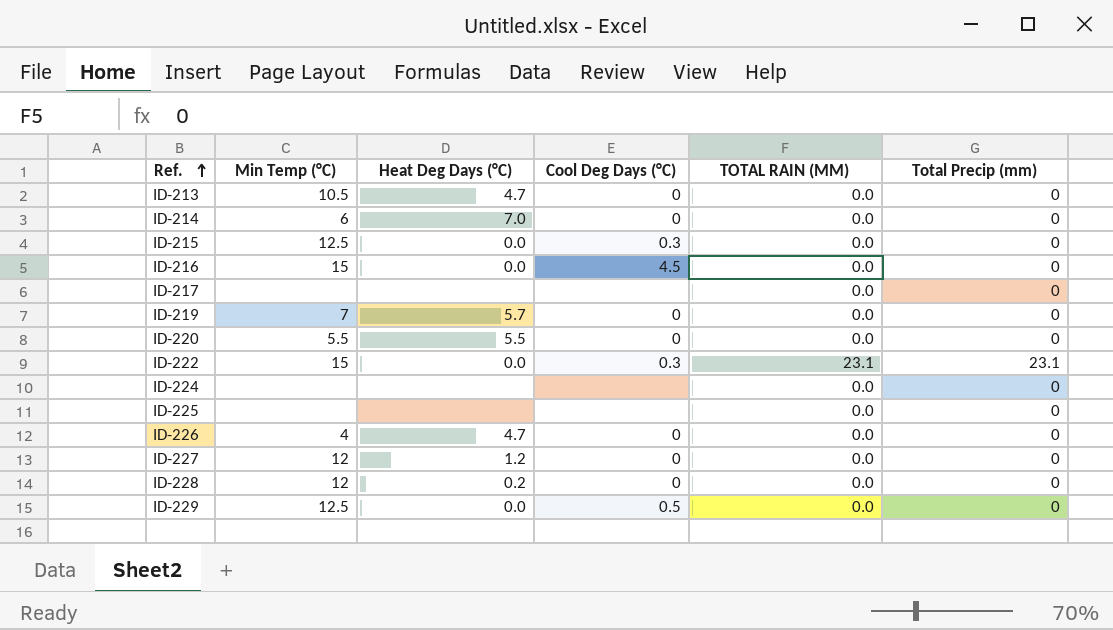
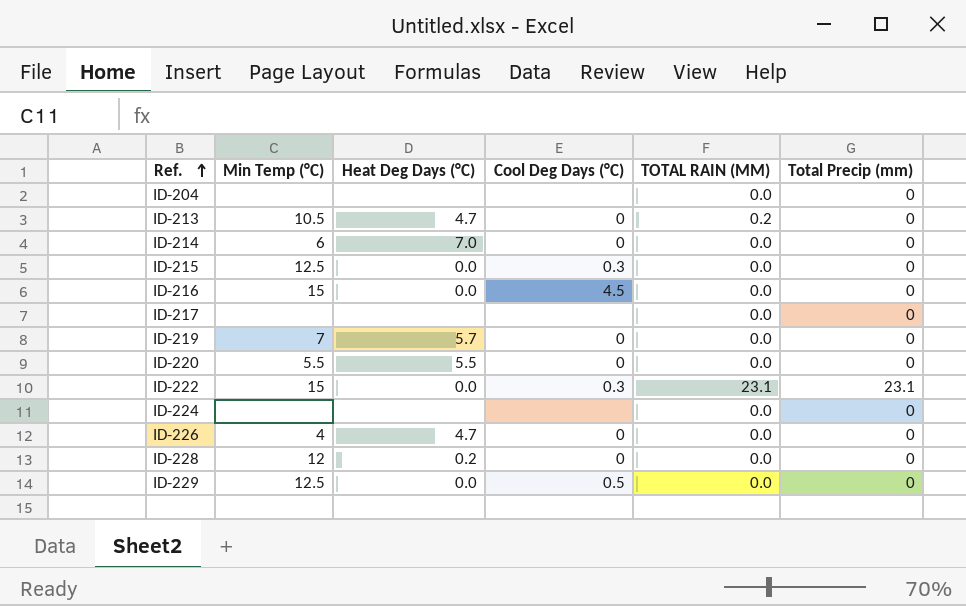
row ID-225: none | none | none | 0.0 | 0 -> none
row ID-227: 12 | 1.2 | 0 | 0.0 | 0 -> none
row ID-204: none -> none | none | none | 0.0 | 0
ID-213 | TOTAL RAIN (MM): 0.0 -> 0.2

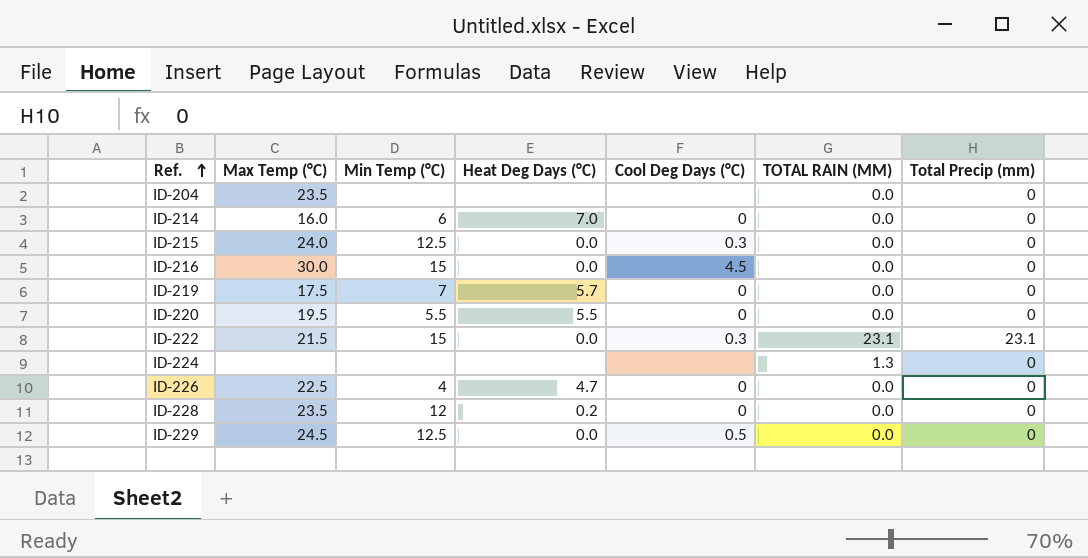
column Max Temp (°C) | position: none -> 2
row ID-213: 10.5 | 4.7 | 0 | 0.2 | 0 -> none
row ID-217: none | none | none | 0.0 | 0 -> none
ID-224 | TOTAL RAIN (MM): 0.0 -> 1.3

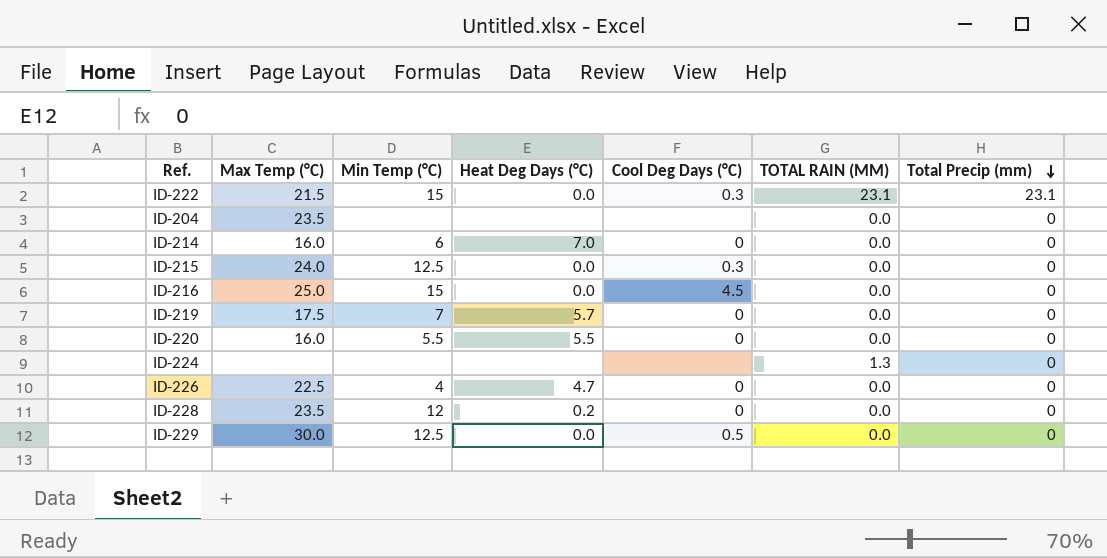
row order: Ref. ascending -> Total Precip (mm) descending
ID-216 | Max Temp (°C): 30.0 -> 25.0
ID-220 | Max Temp (°C): 19.5 -> 16.0
ID-229 | Max Temp (°C): 24.5 -> 30.0

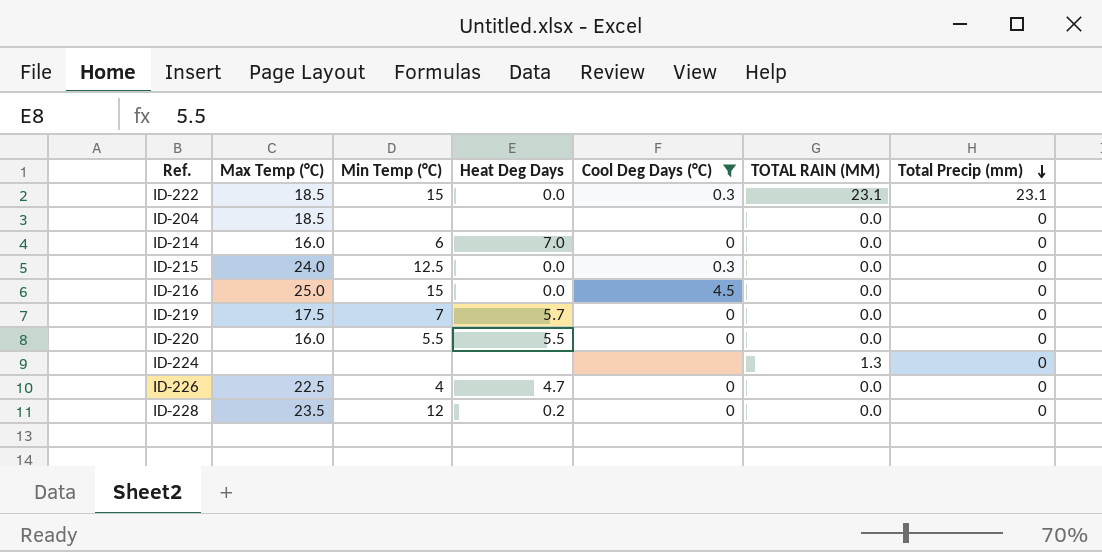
filter: none -> Cool Deg Days (°C) != 0.5
column name: Heat Deg Days (°C) -> Heat Deg Days
ID-222 | Max Temp (°C): 21.5 -> 18.5
ID-204 | Max Temp (°C): 23.5 -> 18.5

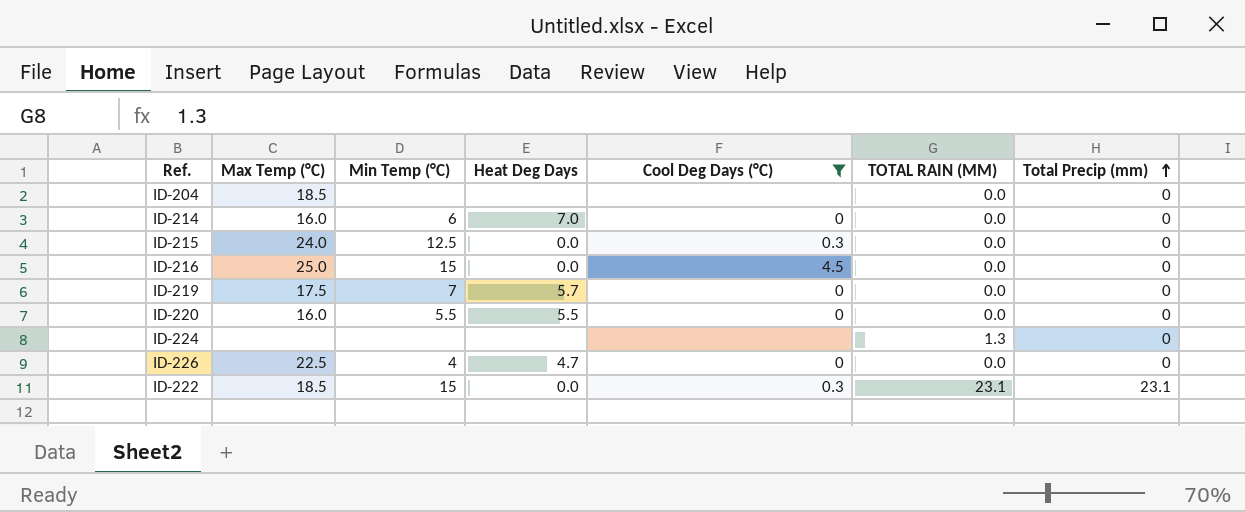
row order: Total Precip (mm) descending -> Total Precip (mm) ascending
row ID-228: 23.5 | 12 | 0.2 | 0 | 0.0 | 0 -> none

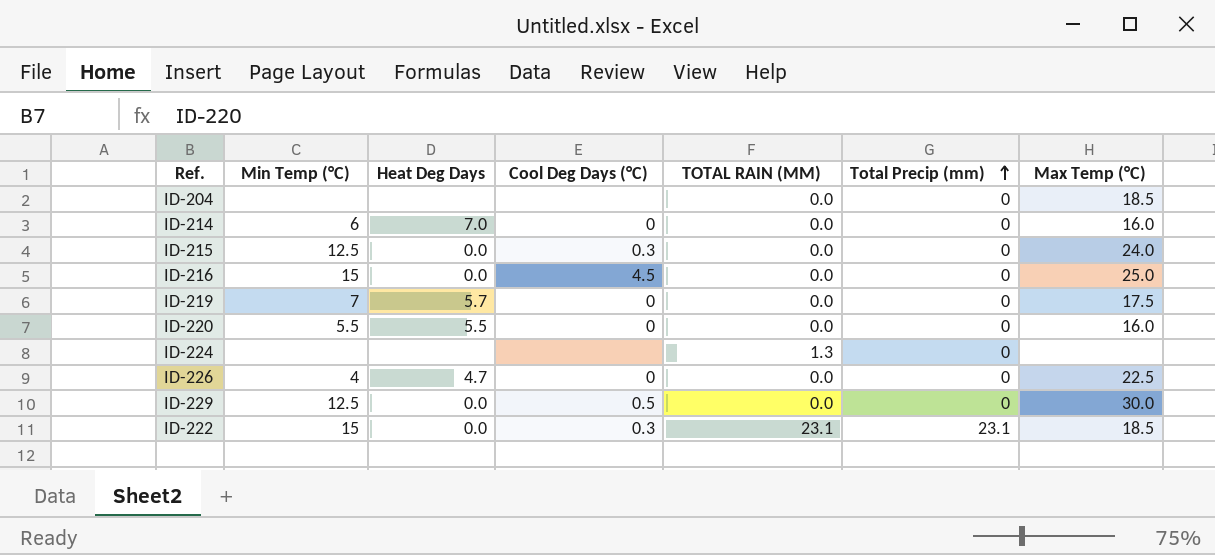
filter: Cool Deg Days (°C) != 0.5 -> none
column Max Temp (°C) | position: 2 -> 7

